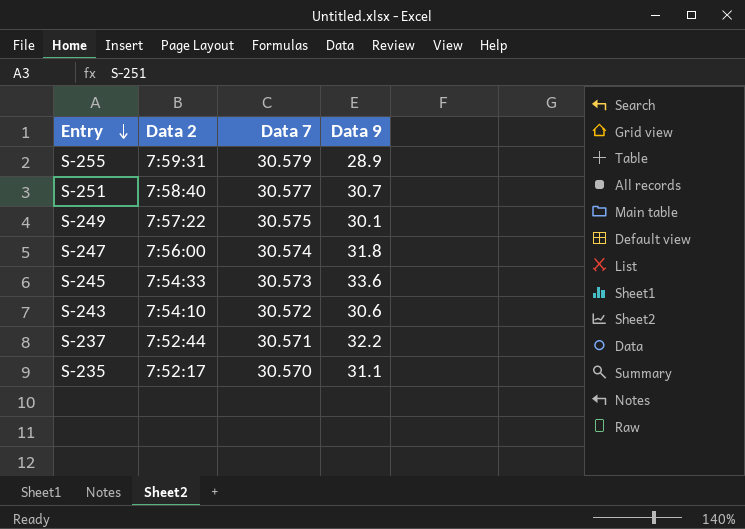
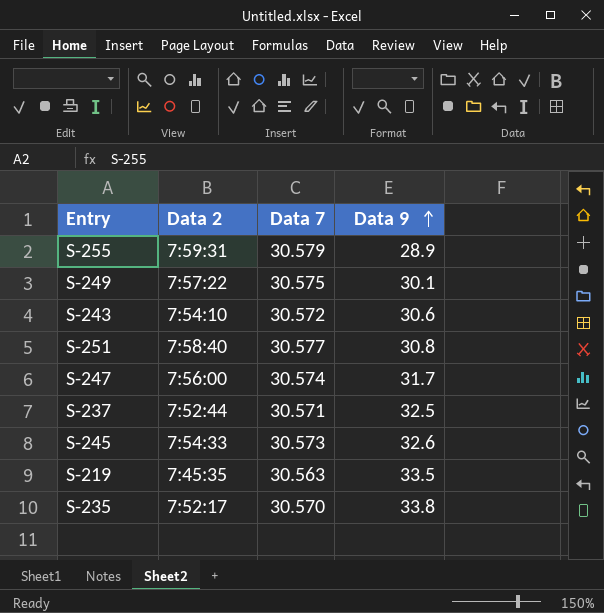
row order: Entry descending -> Data 9 ascending
S-251 | Data 9: 30.7 -> 30.8
S-247 | Data 9: 31.8 -> 31.7
S-237 | Data 9: 32.2 -> 32.5
S-245 | Data 9: 33.6 -> 32.6
row S-219: none -> 7:45:35 | 30.563 | 33.5
S-235 | Data 9: 31.1 -> 33.8

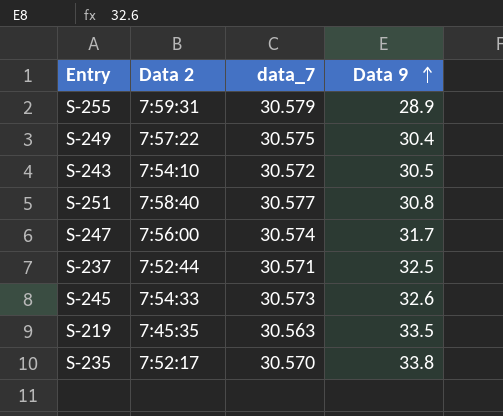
column name: Data 7 -> data_7
S-249 | Data 9: 30.1 -> 30.4
S-243 | Data 9: 30.6 -> 30.5

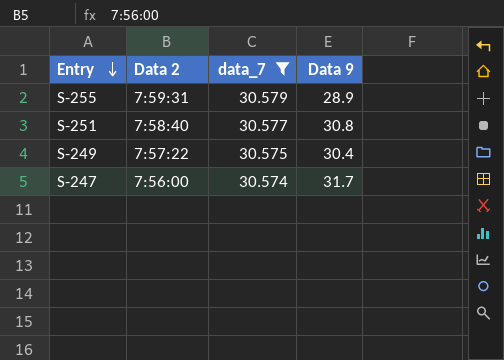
filter: none -> data_7 >= 30.574
row order: Data 9 ascending -> Entry descending

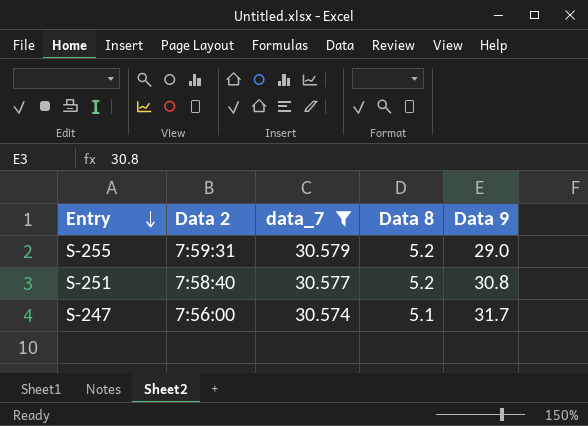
column Data 8 | position: none -> 4
row S-249: 7:57:22 | 30.575 | 30.4 -> none
S-255 | Data 9: 28.9 -> 29.0

